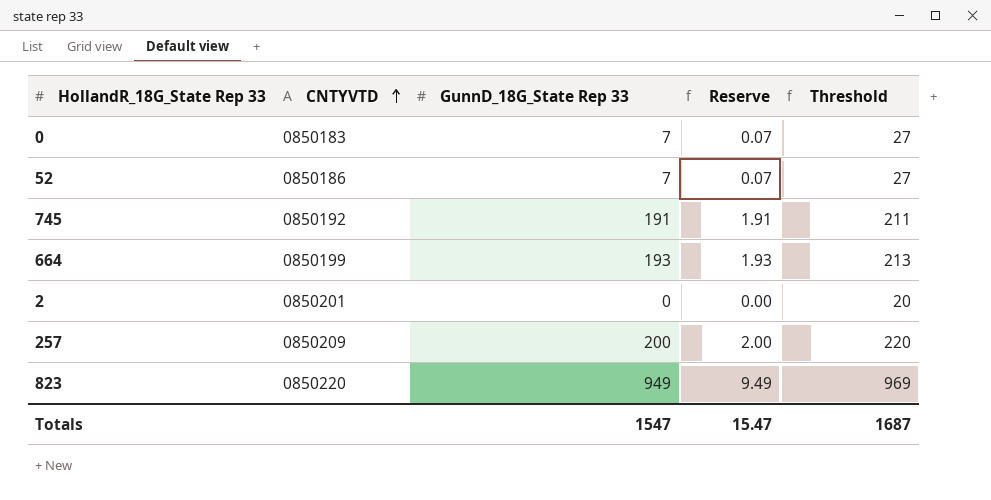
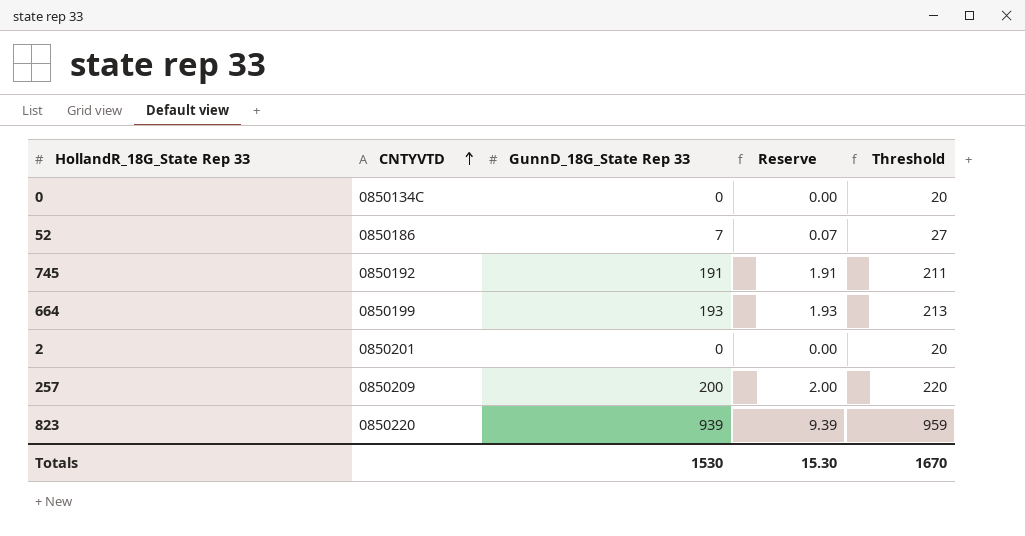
0 | CNTYVTD: 0850183 -> 0850134C
0 | GunnD_18G_State Rep 33: 7 -> 0
0 | Reserve: 0.07 -> 0.00
0 | Threshold: 27 -> 20
823 | GunnD_18G_State Rep 33: 949 -> 939
823 | Reserve: 9.49 -> 9.39
823 | Threshold: 969 -> 959
Totals | GunnD_18G_State Rep 33: 1547 -> 1530
Totals | Reserve: 15.47 -> 15.30
Totals | Threshold: 1687 -> 1670

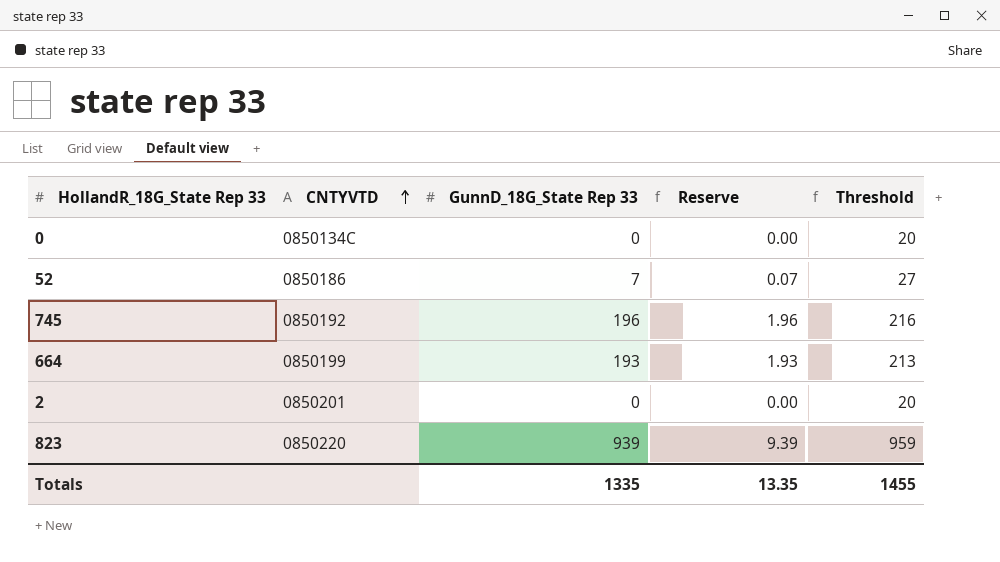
row 257: 0850209 | 200 | 2.00 | 220 -> none
745 | GunnD_18G_State Rep 33: 191 -> 196
745 | Reserve: 1.91 -> 1.96
745 | Threshold: 211 -> 216
Totals | GunnD_18G_State Rep 33: 1530 -> 1335
Totals | Reserve: 15.30 -> 13.35
Totals | Threshold: 1670 -> 1455

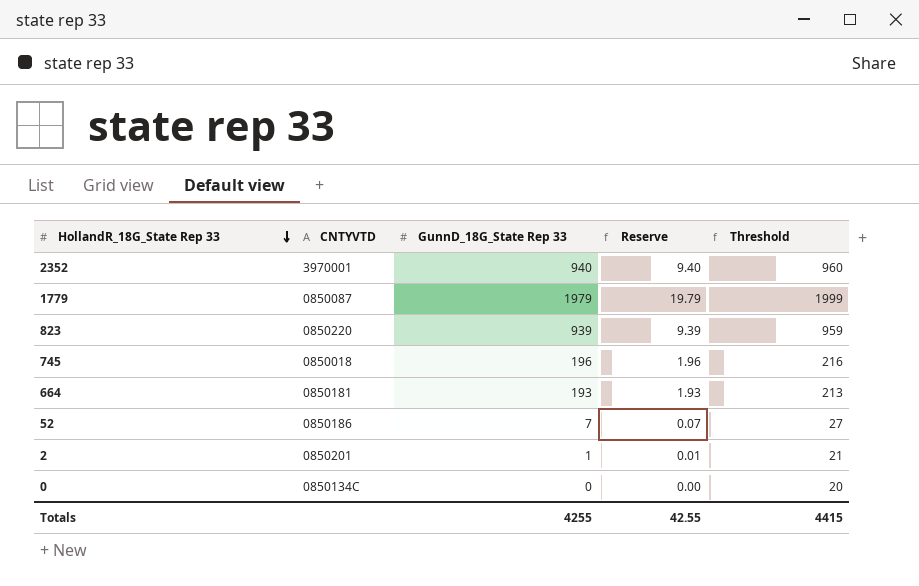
row order: CNTYVTD ascending -> HollandR_18G_State Rep 33 descending
row 2352: none -> 3970001 | 940 | 9.40 | 960
row 1779: none -> 0850087 | 1979 | 19.79 | 1999
745 | CNTYVTD: 0850192 -> 0850018
664 | CNTYVTD: 0850199 -> 0850181
2 | GunnD_18G_State Rep 33: 0 -> 1
2 | Reserve: 0.00 -> 0.01
2 | Threshold: 20 -> 21
Totals | GunnD_18G_State Rep 33: 1335 -> 4255
Totals | Reserve: 13.35 -> 42.55
Totals | Threshold: 1455 -> 4415

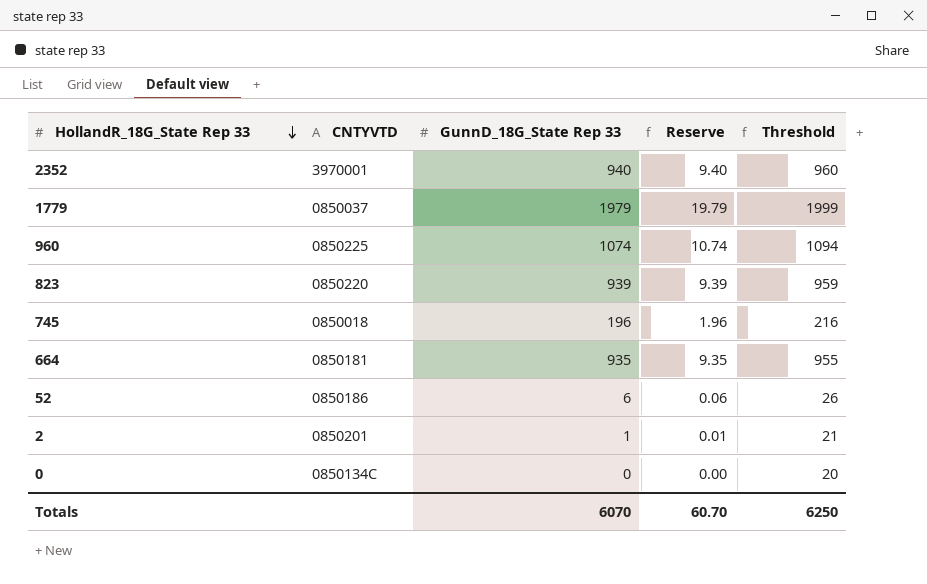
1779 | CNTYVTD: 0850087 -> 0850037
row 960: none -> 0850225 | 1074 | 10.74 | 1094
664 | GunnD_18G_State Rep 33: 193 -> 935
664 | Reserve: 1.93 -> 9.35
664 | Threshold: 213 -> 955
52 | GunnD_18G_State Rep 33: 7 -> 6
52 | Reserve: 0.07 -> 0.06
52 | Threshold: 27 -> 26
Totals | GunnD_18G_State Rep 33: 4255 -> 6070
Totals | Reserve: 42.55 -> 60.70
Totals | Threshold: 4415 -> 6250

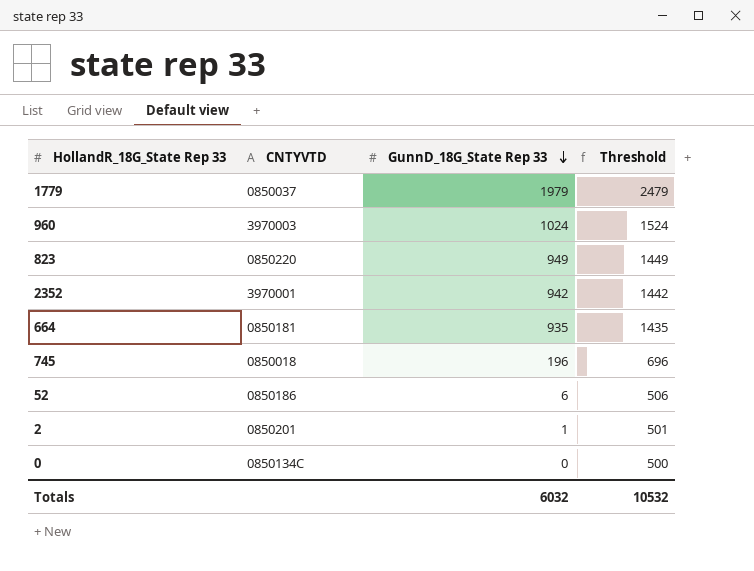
row order: HollandR_18G_State Rep 33 descending -> GunnD_18G_State Rep 33 descending
column Reserve | formula: [GunnD_18G_State Rep 33] * 0.01 -> none
column Threshold | formula: [GunnD_18G_State Rep 33] + 20 -> [GunnD_18G_State Rep 33] + 500
960 | CNTYVTD: 0850225 -> 3970003
960 | GunnD_18G_State Rep 33: 1074 -> 1024
823 | GunnD_18G_State Rep 33: 939 -> 949
2352 | GunnD_18G_State Rep 33: 940 -> 942
Totals | GunnD_18G_State Rep 33: 6070 -> 6032
Totals | Threshold: 6250 -> 10532

